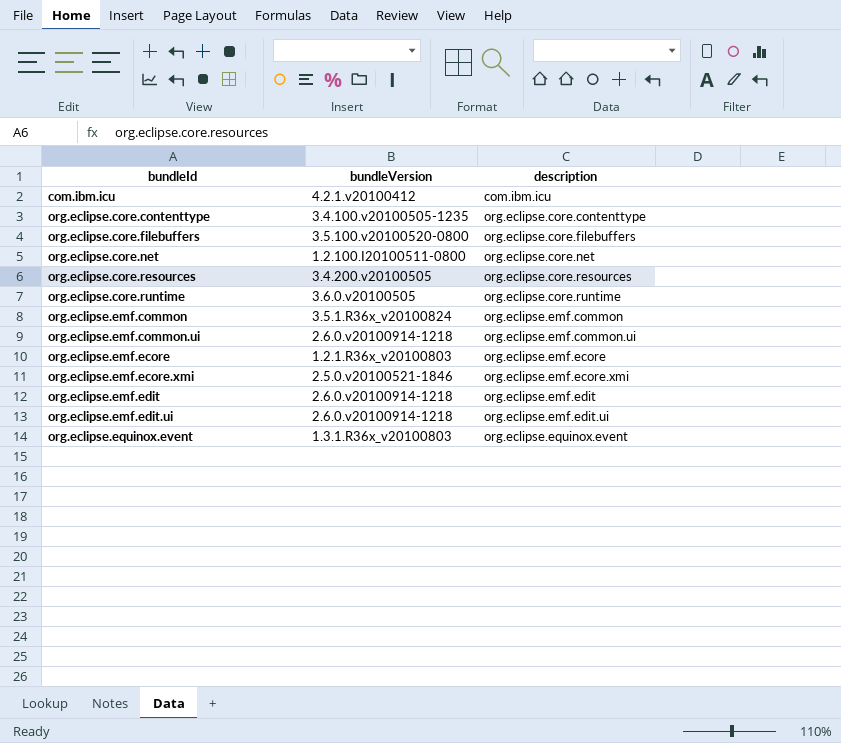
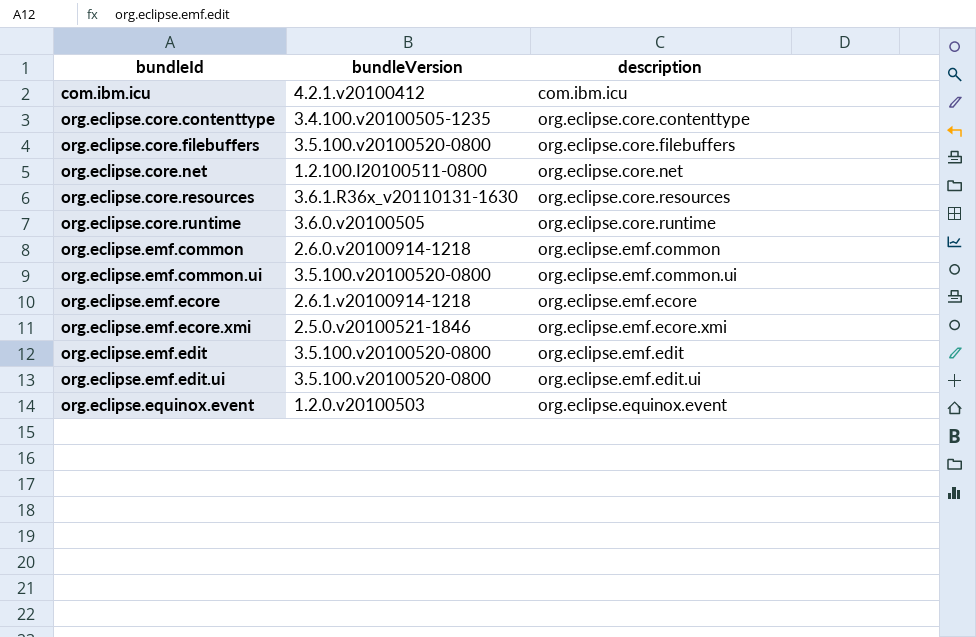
org.eclipse.core.resources | bundleVersion: 3.4.200.v20100505 -> 3.6.1.R36x_v20110131-1630
org.eclipse.emf.common | bundleVersion: 3.5.1.R36x_v20100824 -> 2.6.0.v20100914-1218
org.eclipse.emf.common.ui | bundleVersion: 2.6.0.v20100914-1218 -> 3.5.100.v20100520-0800
org.eclipse.emf.ecore | bundleVersion: 1.2.1.R36x_v20100803 -> 2.6.1.v20100914-1218
org.eclipse.emf.edit | bundleVersion: 2.6.0.v20100914-1218 -> 3.5.100.v20100520-0800
org.eclipse.emf.edit.ui | bundleVersion: 2.6.0.v20100914-1218 -> 3.5.100.v20100520-0800
org.eclipse.equinox.event | bundleVersion: 1.3.1.R36x_v20100803 -> 1.2.0.v20100503

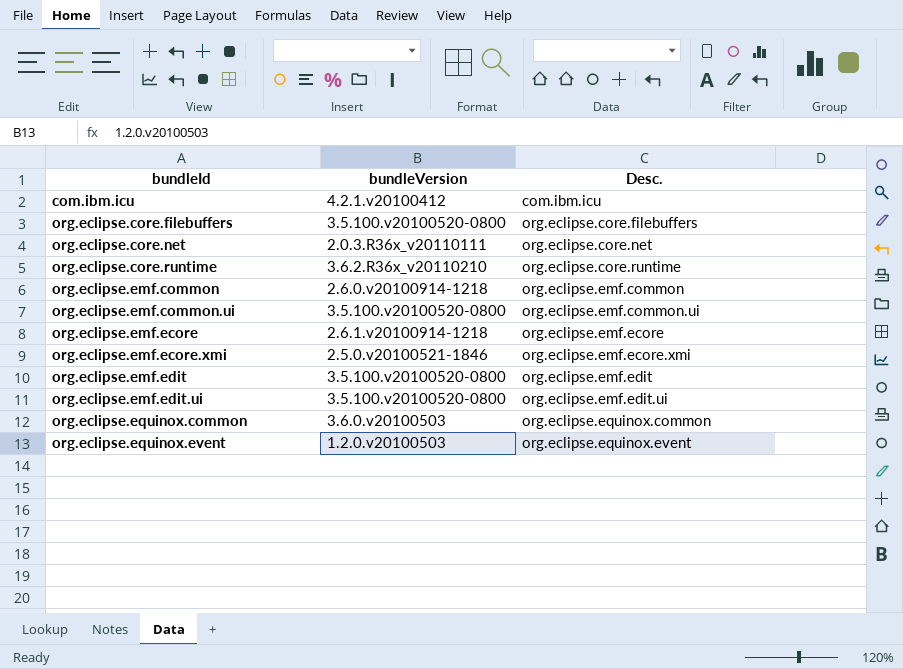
column name: description -> Desc.
row org.eclipse.core.contenttype: 3.4.100.v20100505-1235 | org.eclipse.core.contenttype -> none
row org.eclipse.core.resources: 3.6.1.R36x_v20110131-1630 | org.eclipse.core.resources -> none
org.eclipse.core.net | bundleVersion: 1.2.100.I20100511-0800 -> 2.0.3.R36x_v20110111
org.eclipse.core.runtime | bundleVersion: 3.6.0.v20100505 -> 3.6.2.R36x_v20110210
row org.eclipse.equinox.common: none -> 3.6.0.v20100503 | org.eclipse.equinox.common

